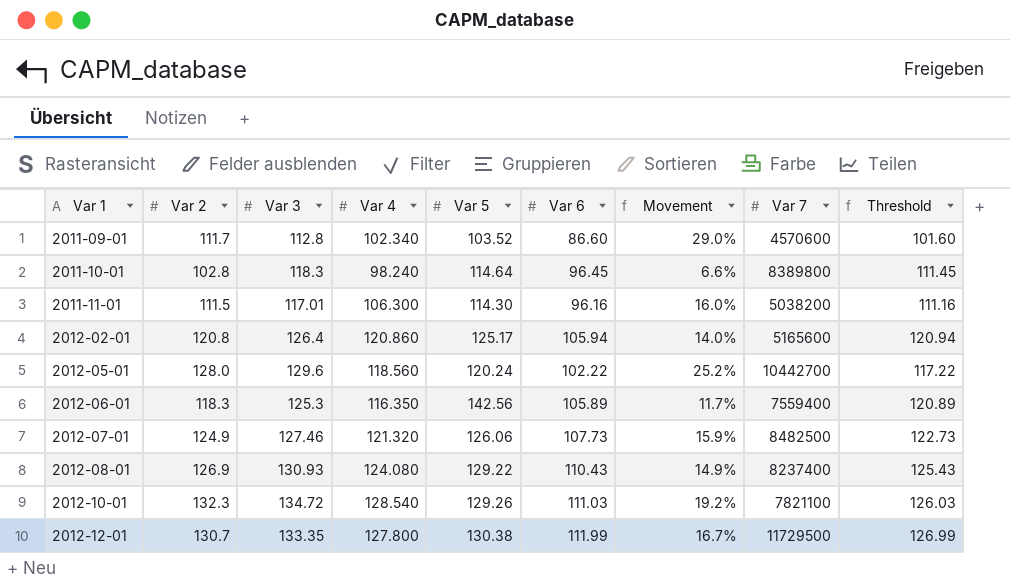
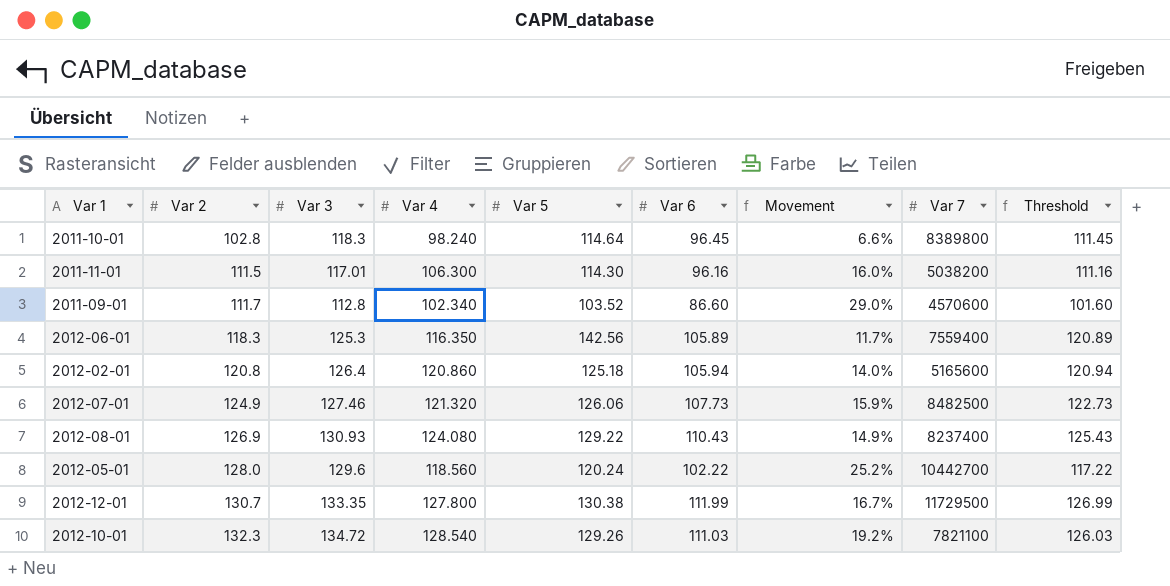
row order: Var 1 ascending -> Var 2 ascending
2012-02-01 | Var 5: 125.17 -> 125.18

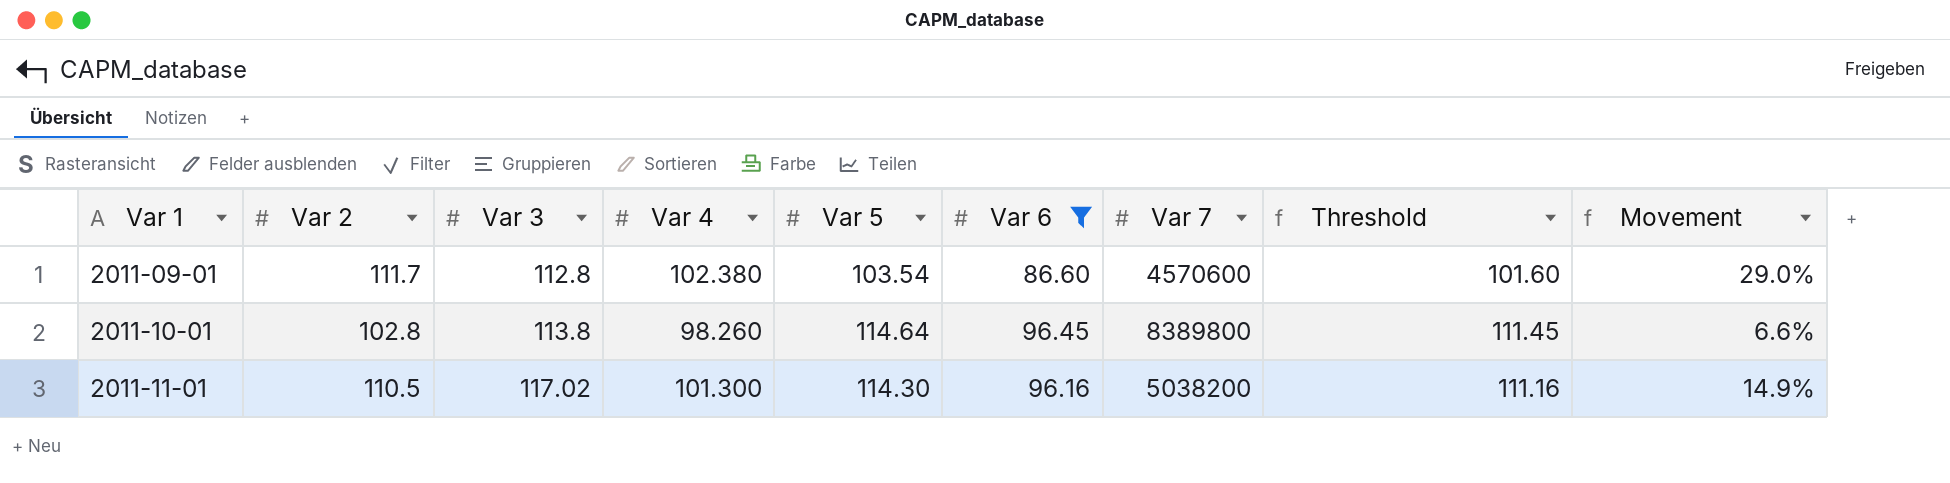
filter: none -> Var 6 <= 96.45
row order: Var 2 ascending -> Var 1 ascending
column Movement | position: 7 -> 9
2011-09-01 | Var 4: 102.340 -> 102.380
2011-09-01 | Var 5: 103.52 -> 103.54
2011-10-01 | Var 3: 118.3 -> 113.8
2011-10-01 | Var 4: 98.240 -> 98.260
2011-11-01 | Var 2: 111.5 -> 110.5
2011-11-01 | Var 3: 117.01 -> 117.02
2011-11-01 | Var 4: 106.300 -> 101.300
2011-11-01 | Movement: 16.0% -> 14.9%

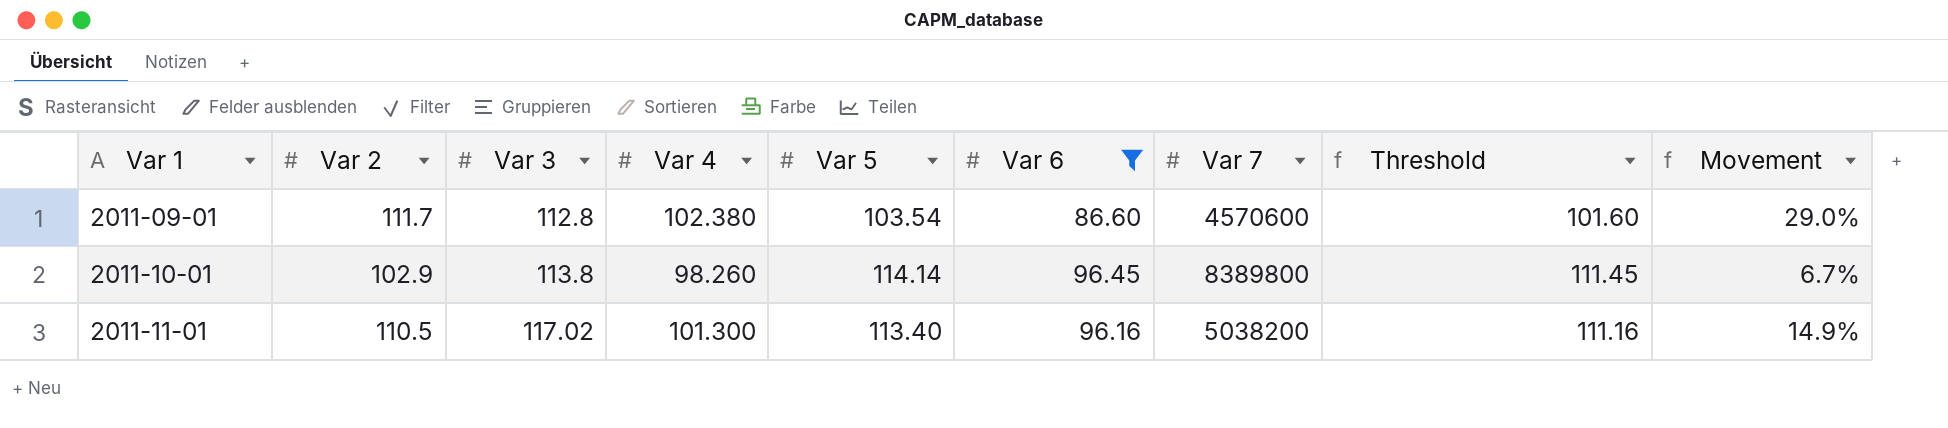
2011-10-01 | Var 2: 102.8 -> 102.9
2011-10-01 | Var 5: 114.64 -> 114.14
2011-10-01 | Movement: 6.6% -> 6.7%
2011-11-01 | Var 5: 114.30 -> 113.40

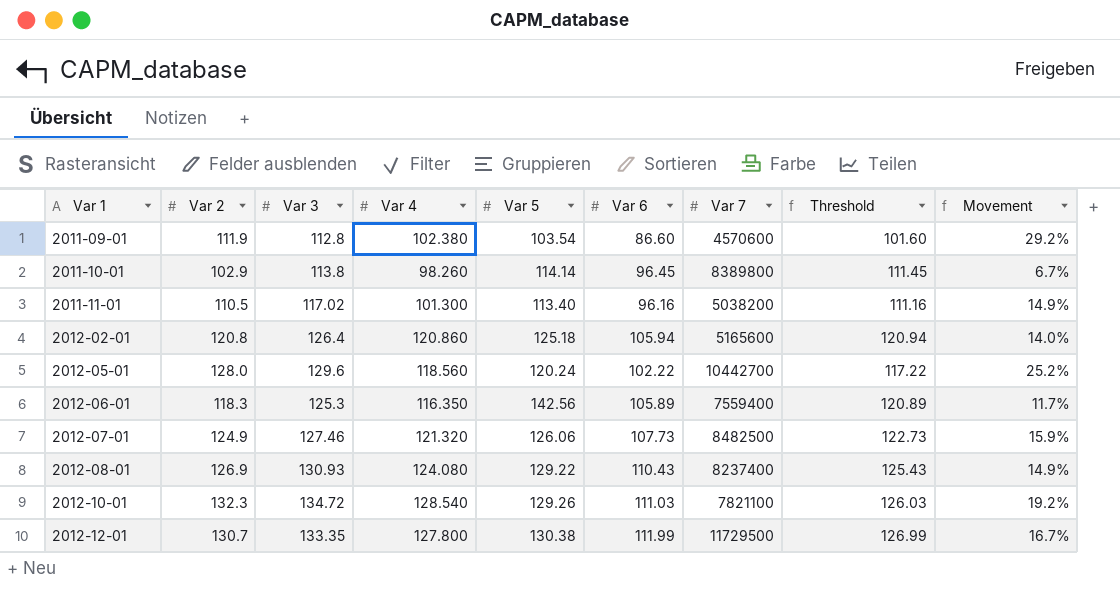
filter: Var 6 <= 96.45 -> none
2011-09-01 | Var 2: 111.7 -> 111.9
2011-09-01 | Movement: 29.0% -> 29.2%

